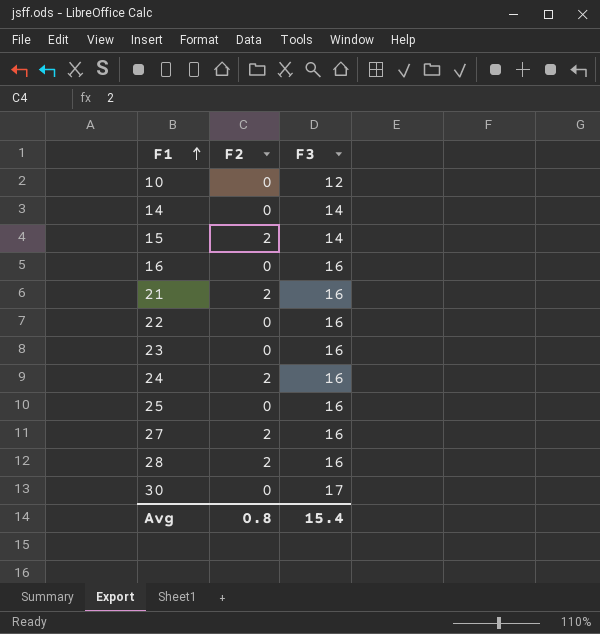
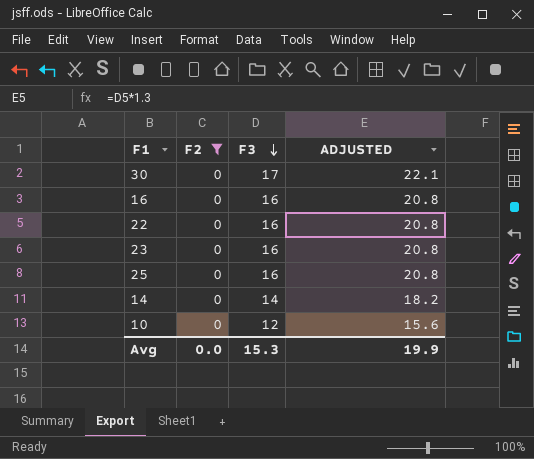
filter: none -> F2 = 0
row order: F1 ascending -> F3 descending
column ADJUSTED | formula: none -> [F3] * 1.3
Avg | F2: 0.8 -> 0.0
Avg | F3: 15.4 -> 15.3

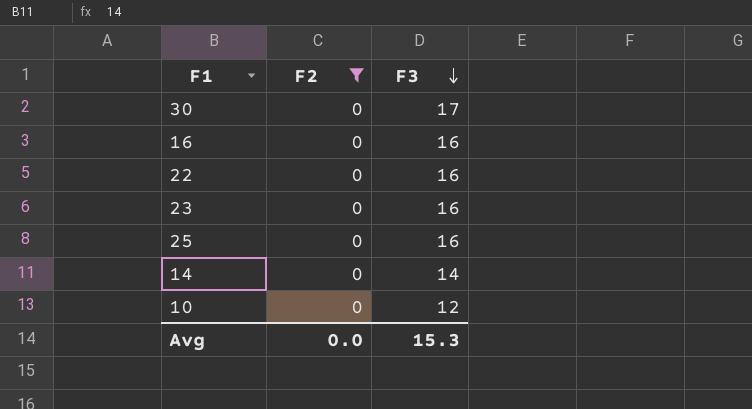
column ADJUSTED | formula: [F3] * 1.3 -> none

